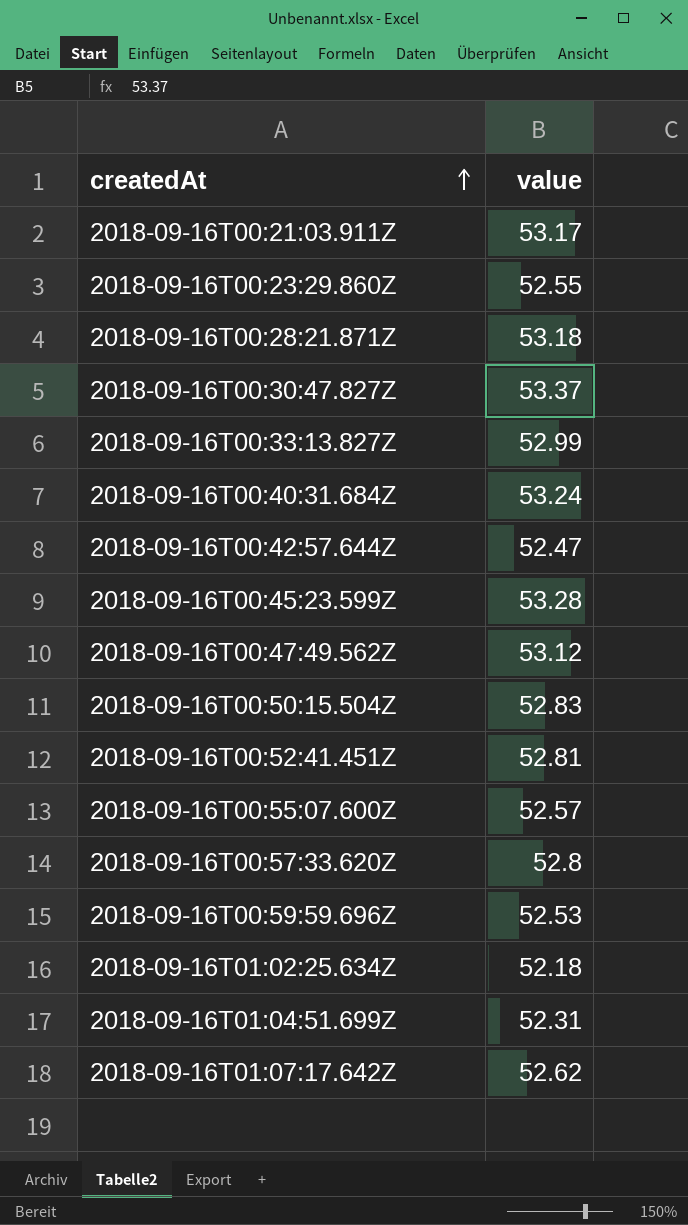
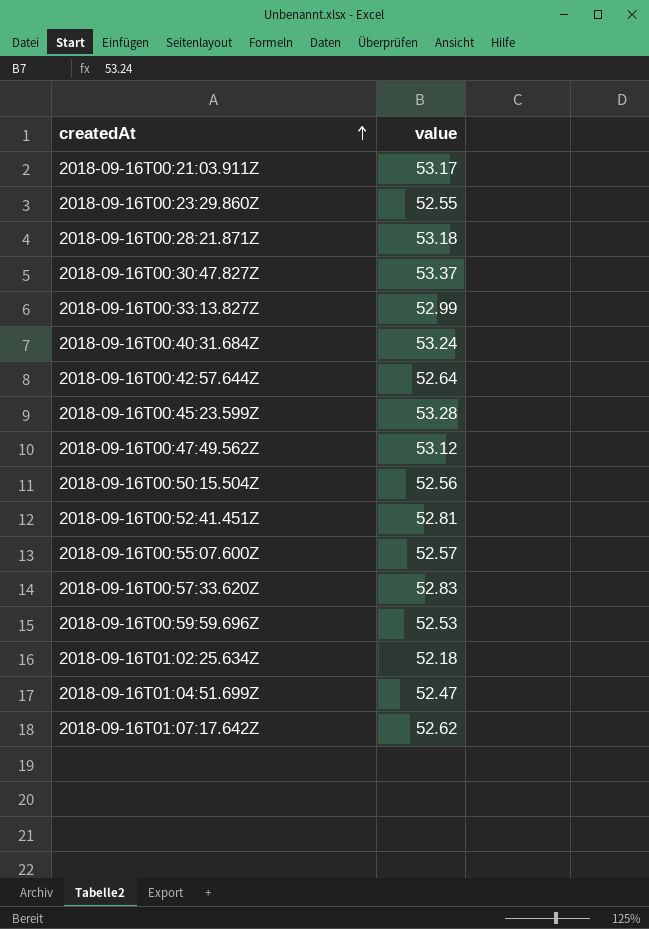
2018-09-16T00:42:57.644Z | value: 52.47 -> 52.64
2018-09-16T00:50:15.504Z | value: 52.83 -> 52.56
2018-09-16T00:57:33.620Z | value: 52.8 -> 52.83
2018-09-16T01:04:51.699Z | value: 52.31 -> 52.47

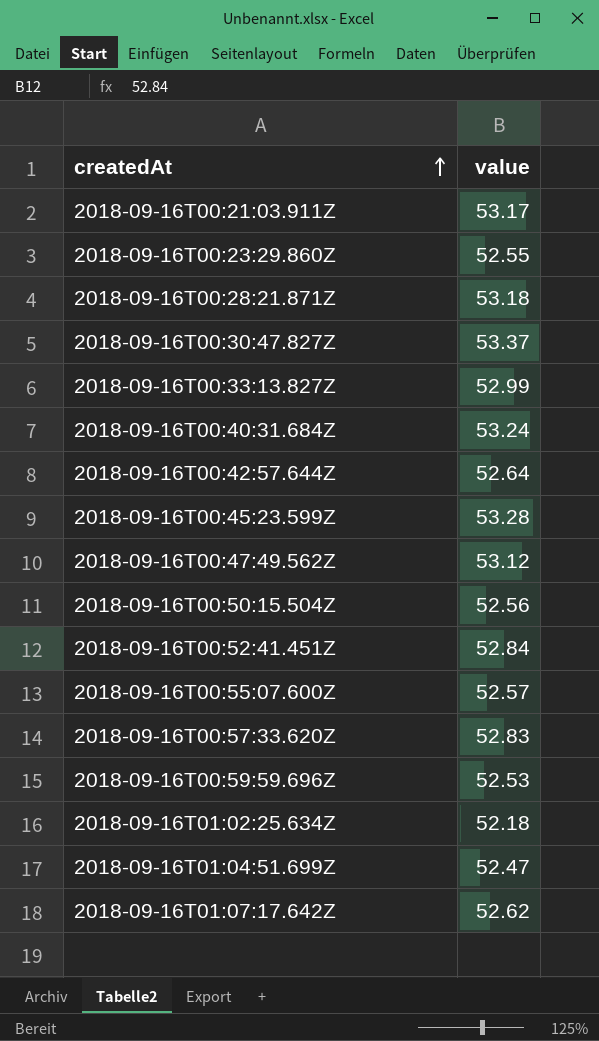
2018-09-16T00:52:41.451Z | value: 52.81 -> 52.84

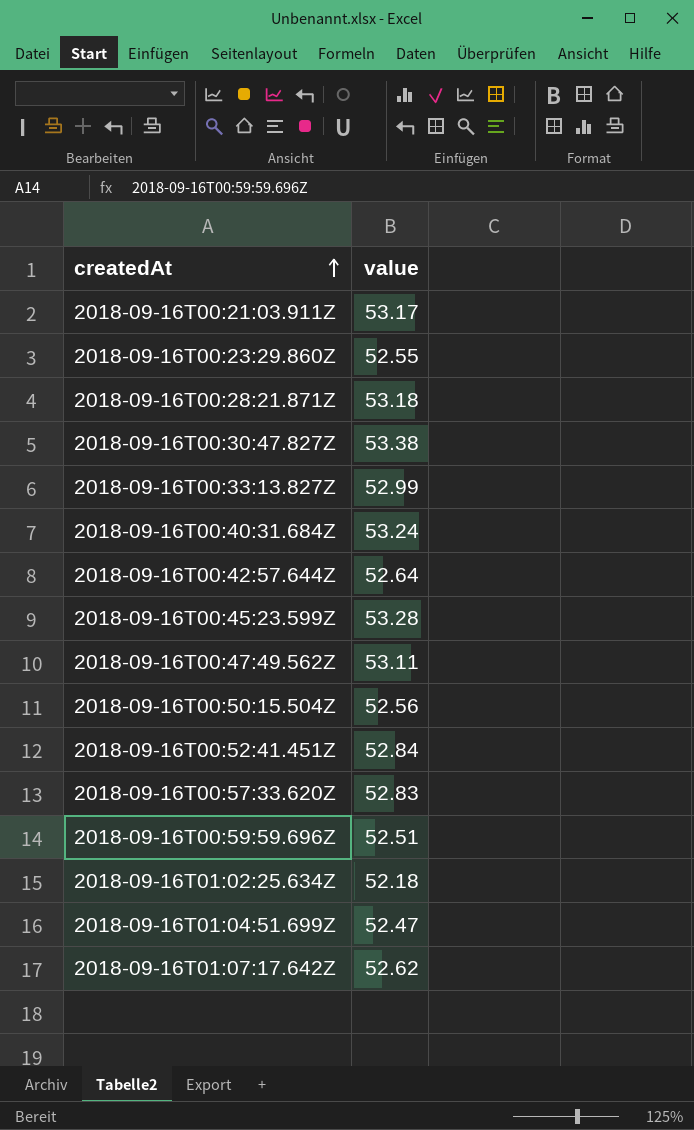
row 2018-09-16T00:55:07.600Z: 52.57 -> none
2018-09-16T00:30:47.827Z | value: 53.37 -> 53.38
2018-09-16T00:47:49.562Z | value: 53.12 -> 53.11
2018-09-16T00:59:59.696Z | value: 52.53 -> 52.51

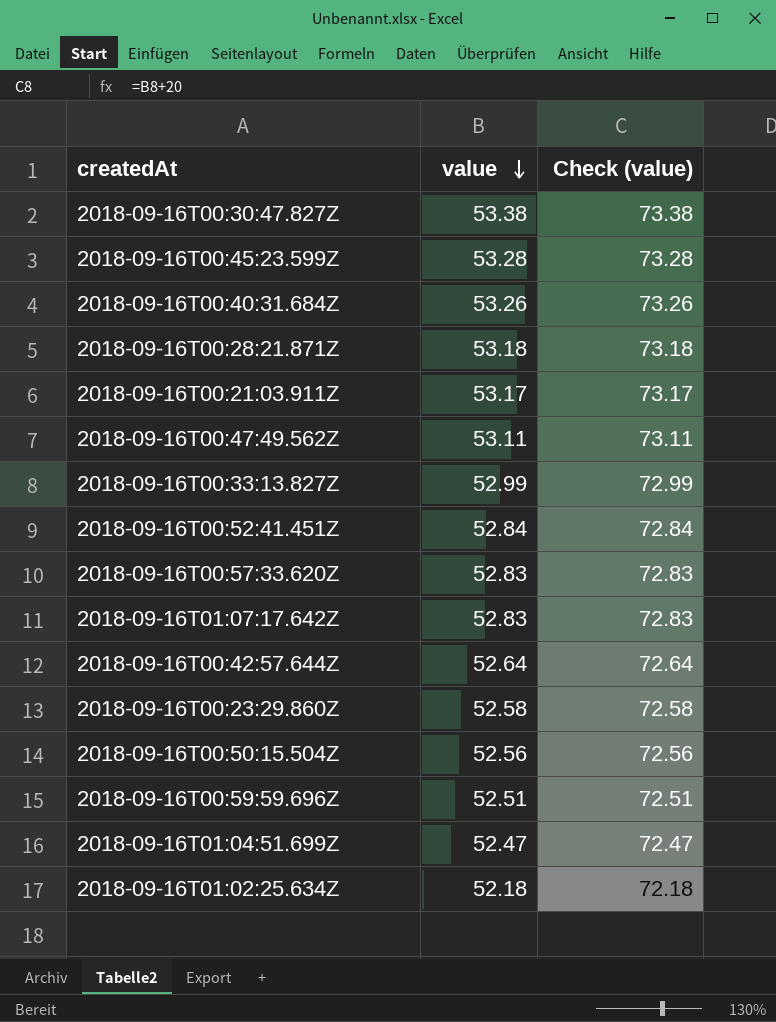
row order: createdAt ascending -> value descending
column Check (value) | formula: none -> [value] + 20
2018-09-16T00:40:31.684Z | value: 53.24 -> 53.26
2018-09-16T01:07:17.642Z | value: 52.62 -> 52.83
2018-09-16T00:23:29.860Z | value: 52.55 -> 52.58

